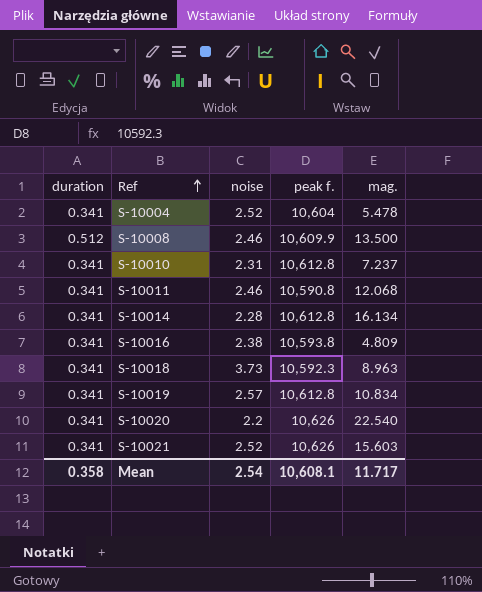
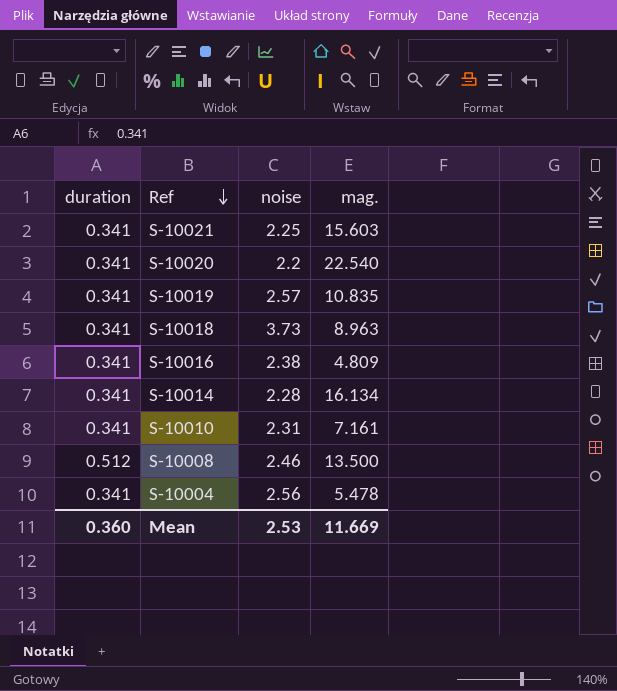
row order: Ref ascending -> Ref descending
column peak f. | position: 4 -> none
row S-10011: 0.341 | 2.46 | 10,590.8 | 12.068 -> none
S-10021 | noise: 2.52 -> 2.25
S-10019 | mag.: 10.834 -> 10.835
S-10010 | mag.: 7.237 -> 7.161
S-10004 | noise: 2.52 -> 2.56
Mean | duration: 0.358 -> 0.360
Mean | noise: 2.54 -> 2.53
Mean | mag.: 11.717 -> 11.669

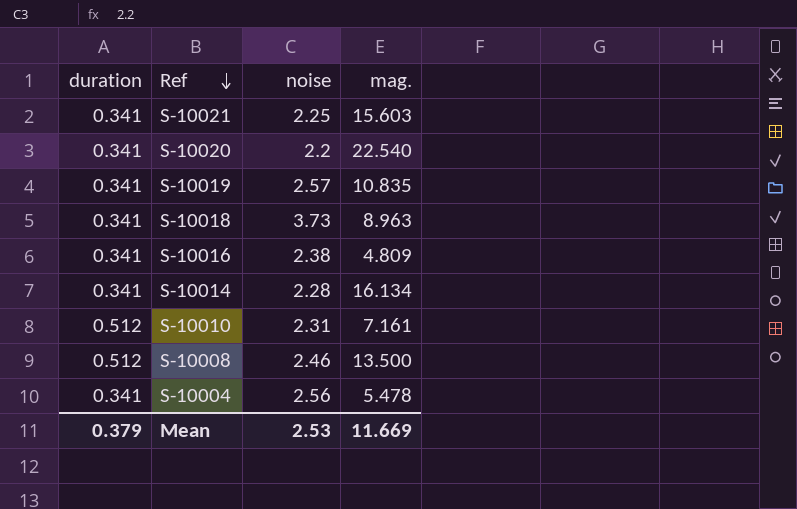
S-10010 | duration: 0.341 -> 0.512
Mean | duration: 0.360 -> 0.379

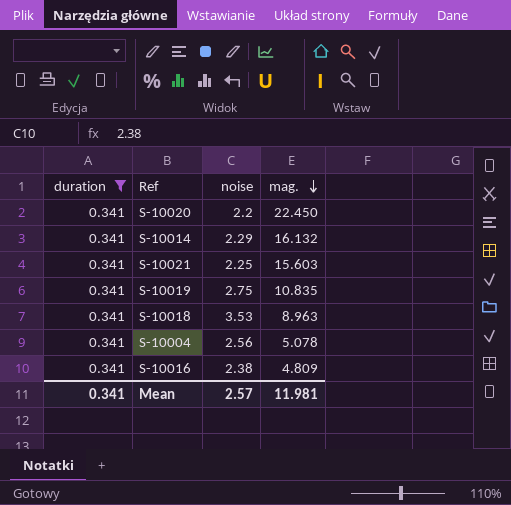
filter: none -> duration = 0.341
row order: Ref descending -> mag. descending
S-10020 | mag.: 22.540 -> 22.450
S-10014 | noise: 2.28 -> 2.29
S-10014 | mag.: 16.134 -> 16.132
S-10019 | noise: 2.57 -> 2.75
S-10018 | noise: 3.73 -> 3.53
S-10004 | mag.: 5.478 -> 5.078
Mean | duration: 0.379 -> 0.341
Mean | noise: 2.53 -> 2.57
Mean | mag.: 11.669 -> 11.981

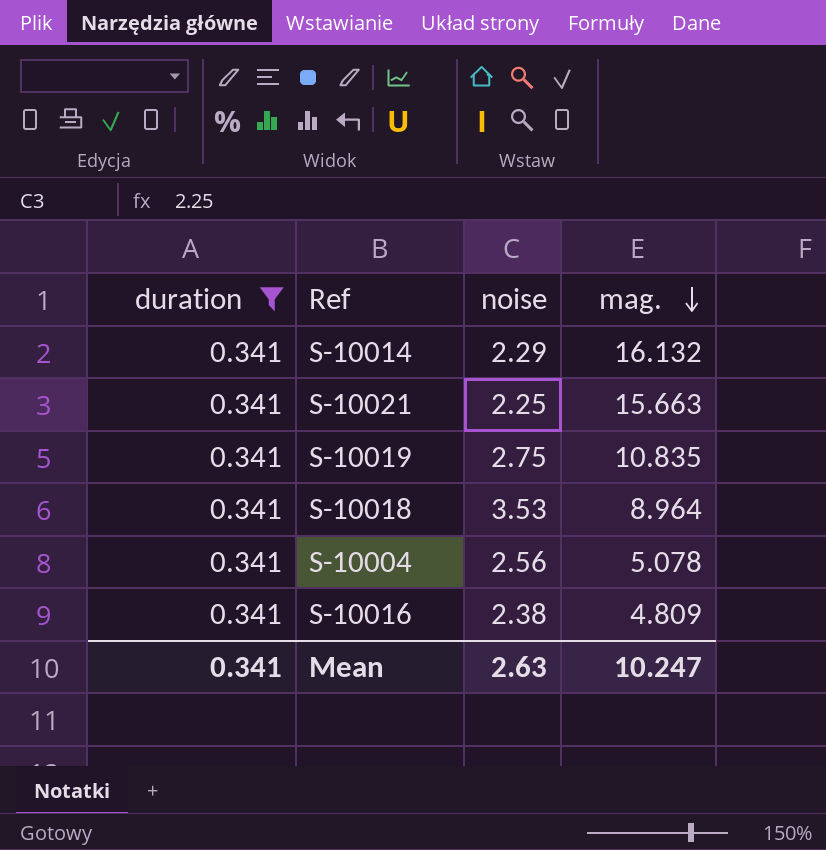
row S-10020: 0.341 | 2.2 | 22.450 -> none
S-10021 | mag.: 15.603 -> 15.663
S-10018 | mag.: 8.963 -> 8.964
Mean | noise: 2.57 -> 2.63
Mean | mag.: 11.981 -> 10.247

